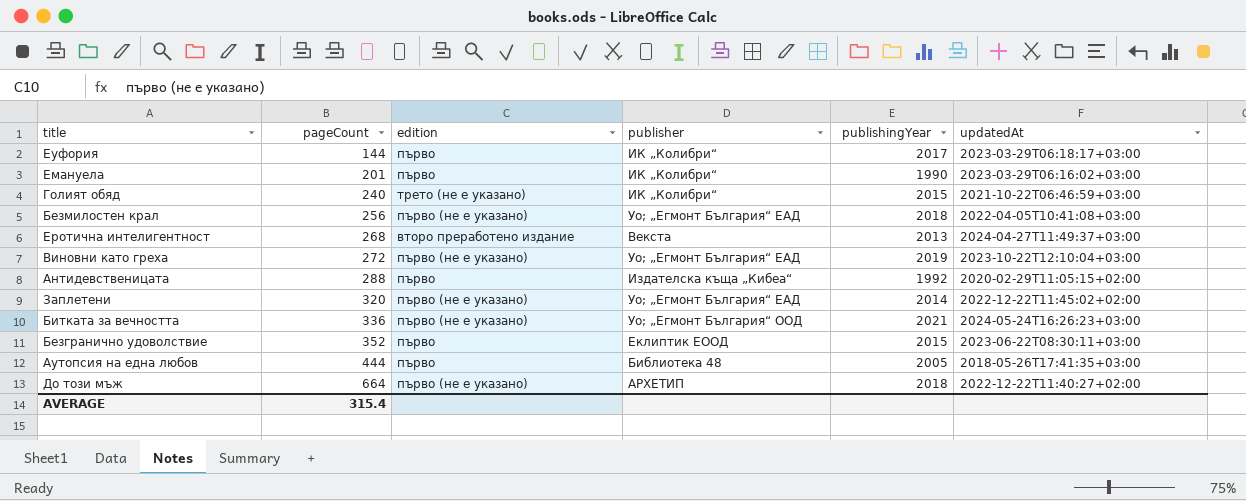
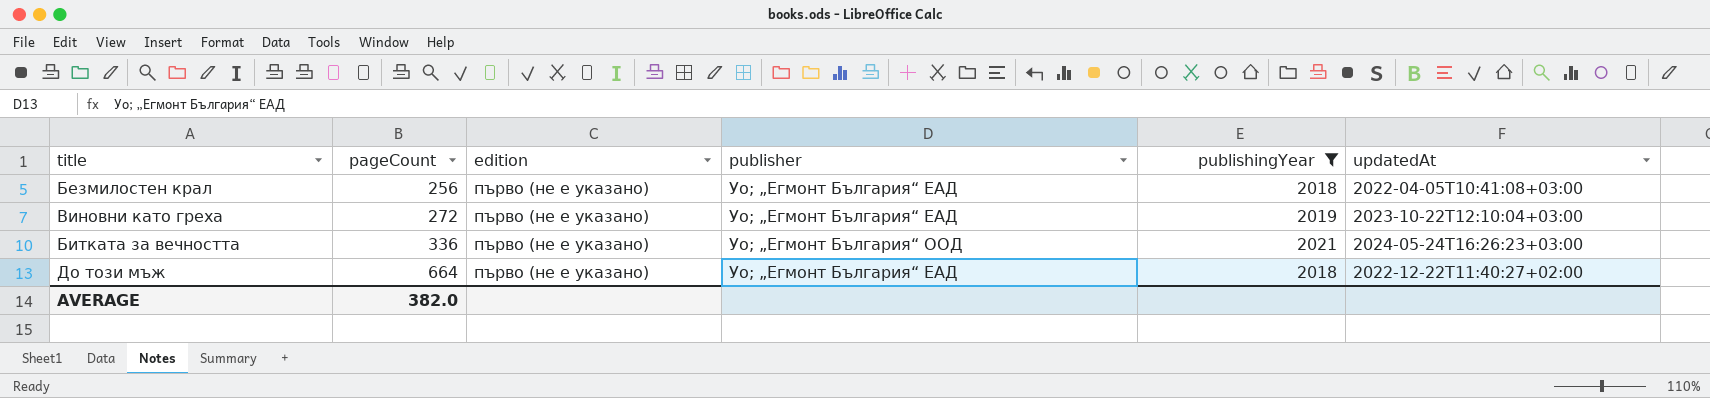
filter: none -> publishingYear >= 2018
До този мъж | publisher: АРХЕТИП -> Уо; „Егмонт България“ ЕАД
AVERAGE | pageCount: 315.4 -> 382.0

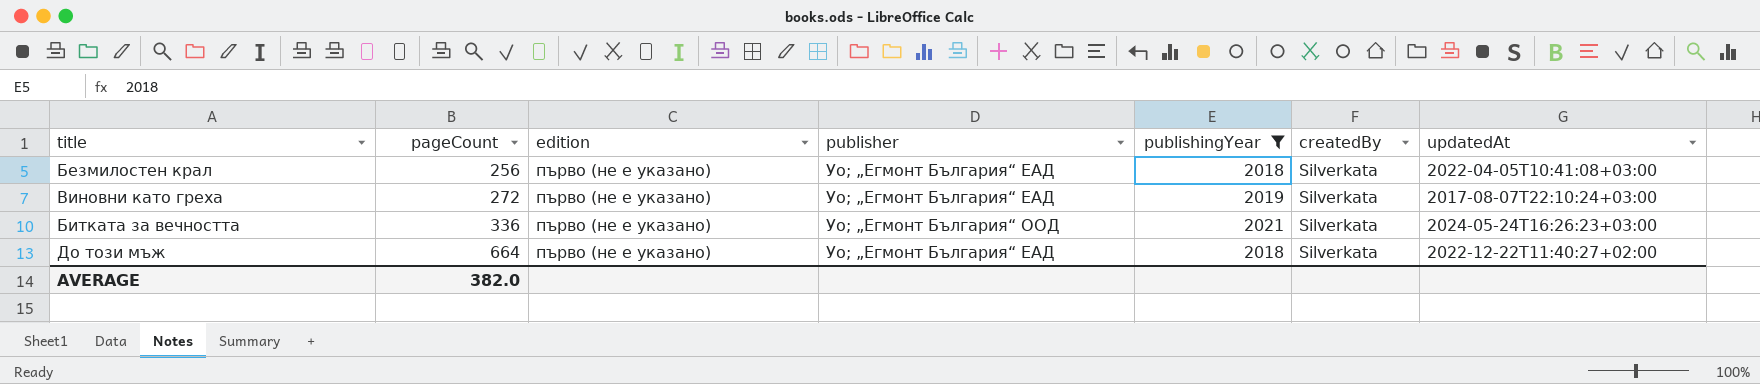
column createdBy | position: none -> 6
Виновни като греха | updatedAt: 2023-10-22T12:10:04+03:00 -> 2017-08-07T22:10:24+03:00

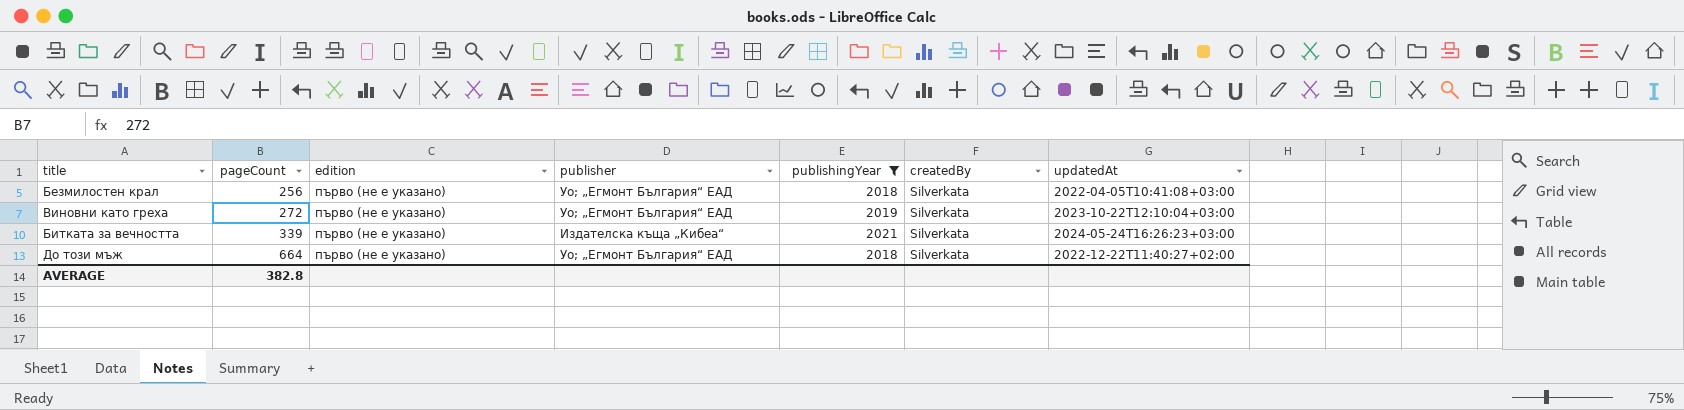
Виновни като греха | updatedAt: 2017-08-07T22:10:24+03:00 -> 2023-10-22T12:10:04+03:00
Битката за вечността | pageCount: 336 -> 339
Битката за вечността | publisher: Уо; „Егмонт България“ ООД -> Издателска къща „Кибеа“
AVERAGE | pageCount: 382.0 -> 382.8

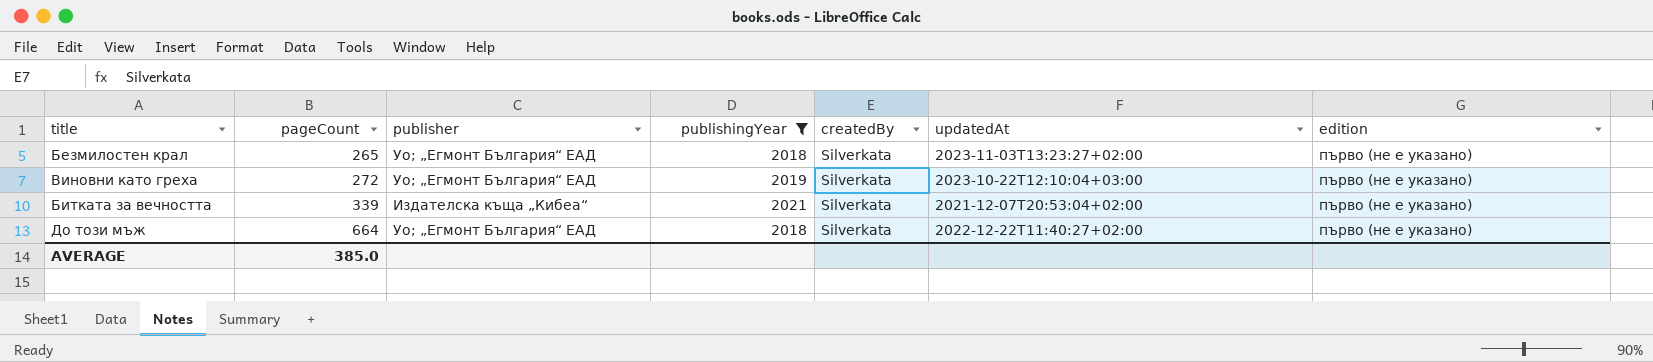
column edition | position: 3 -> 7
Безмилостен крал | pageCount: 256 -> 265
Безмилостен крал | updatedAt: 2022-04-05T10:41:08+03:00 -> 2023-11-03T13:23:27+02:00
Битката за вечността | updatedAt: 2024-05-24T16:26:23+03:00 -> 2021-12-07T20:53:04+02:00
AVERAGE | pageCount: 382.8 -> 385.0

